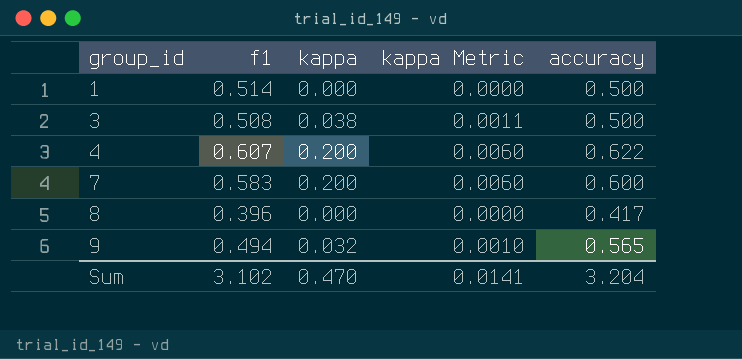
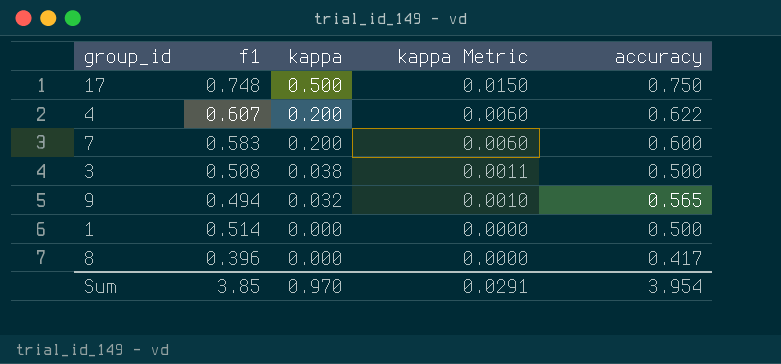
row order: group_id ascending -> kappa descending
row 17: none -> 0.748 | 0.500 | 0.0150 | 0.750
Sum | f1: 3.102 -> 3.85
Sum | kappa: 0.470 -> 0.970
Sum | kappa Metric: 0.0141 -> 0.0291
Sum | accuracy: 3.204 -> 3.954

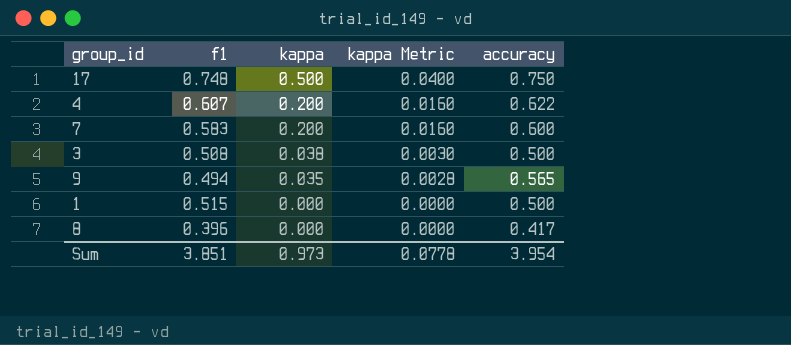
column kappa Metric | formula: [kappa] * 0.03 -> [kappa] * 0.08
9 | kappa: 0.032 -> 0.035
1 | f1: 0.514 -> 0.515
Sum | f1: 3.85 -> 3.851
Sum | kappa: 0.970 -> 0.973
Sum | kappa Metric: 0.0291 -> 0.0778

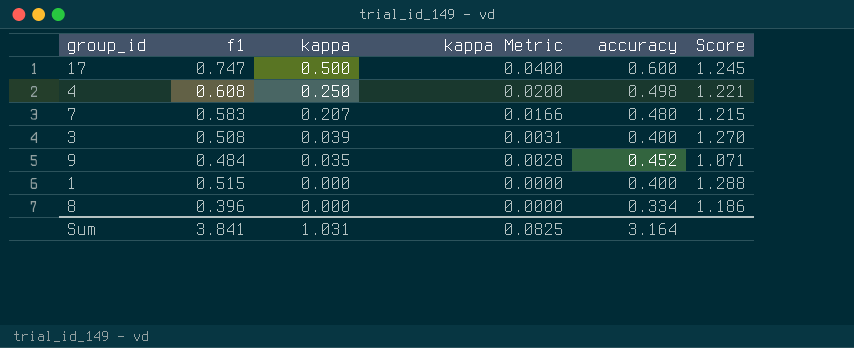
column Score | formula: none -> [f1] / [accuracy]
17 | f1: 0.748 -> 0.747
17 | accuracy: 0.750 -> 0.600
4 | f1: 0.607 -> 0.608
4 | kappa: 0.200 -> 0.250
4 | kappa Metric: 0.0160 -> 0.0200
4 | accuracy: 0.622 -> 0.498
7 | kappa: 0.200 -> 0.207
7 | kappa Metric: 0.0160 -> 0.0166
7 | accuracy: 0.600 -> 0.480
3 | kappa: 0.038 -> 0.039
3 | kappa Metric: 0.0030 -> 0.0031
3 | accuracy: 0.500 -> 0.400
9 | f1: 0.494 -> 0.484
9 | accuracy: 0.565 -> 0.452
1 | accuracy: 0.500 -> 0.400
8 | accuracy: 0.417 -> 0.334
Sum | f1: 3.851 -> 3.841
Sum | kappa: 0.973 -> 1.031
Sum | kappa Metric: 0.0778 -> 0.0825
Sum | accuracy: 3.954 -> 3.164

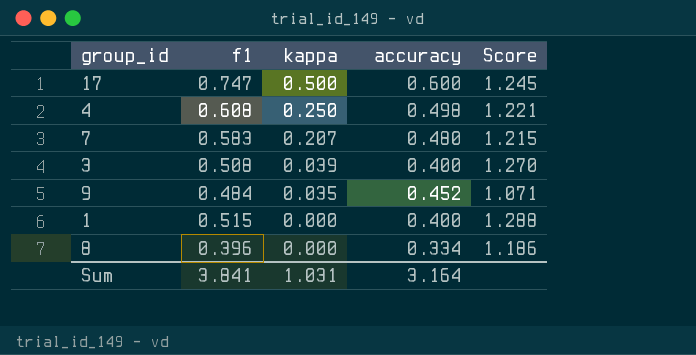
column kappa Metric | formula: [kappa] * 0.08 -> none

